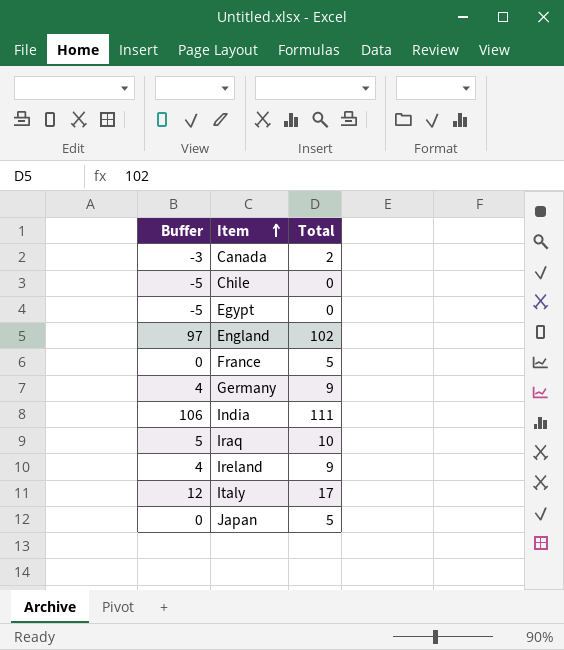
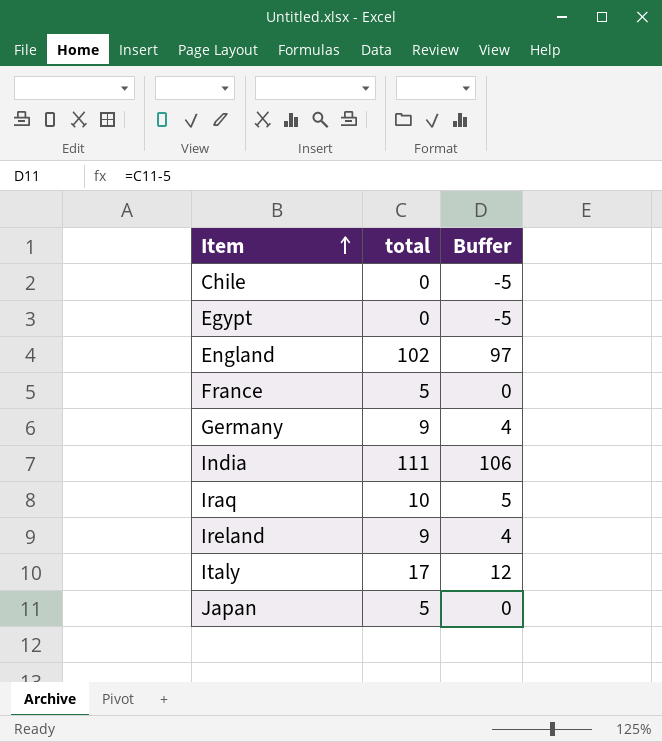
column name: Total -> total
column Buffer | position: 1 -> 3
row Canada: -3 | 2 -> none

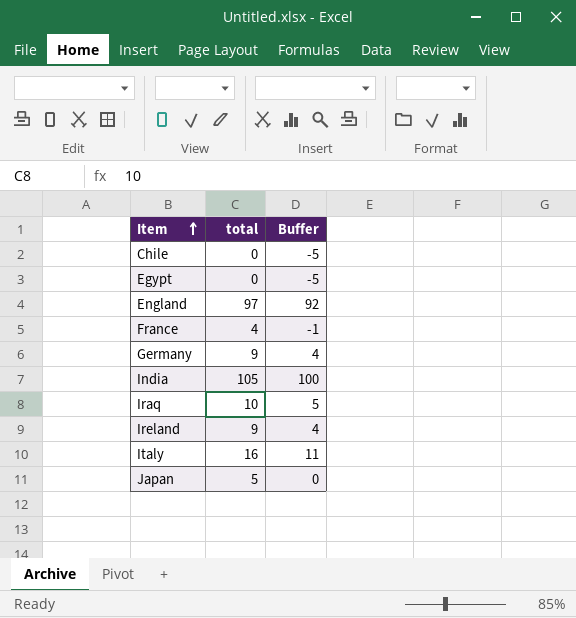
England | total: 102 -> 97
England | Buffer: 97 -> 92
France | total: 5 -> 4
France | Buffer: 0 -> -1
India | total: 111 -> 105
India | Buffer: 106 -> 100
Italy | total: 17 -> 16
Italy | Buffer: 12 -> 11

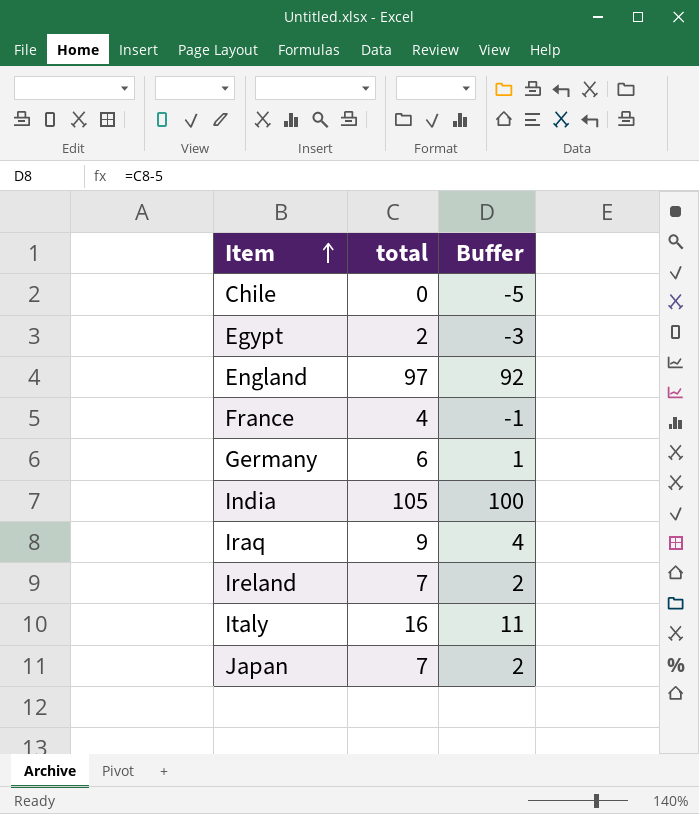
Egypt | total: 0 -> 2
Egypt | Buffer: -5 -> -3
Germany | total: 9 -> 6
Germany | Buffer: 4 -> 1
Iraq | total: 10 -> 9
Iraq | Buffer: 5 -> 4
Ireland | total: 9 -> 7
Ireland | Buffer: 4 -> 2
Japan | total: 5 -> 7
Japan | Buffer: 0 -> 2

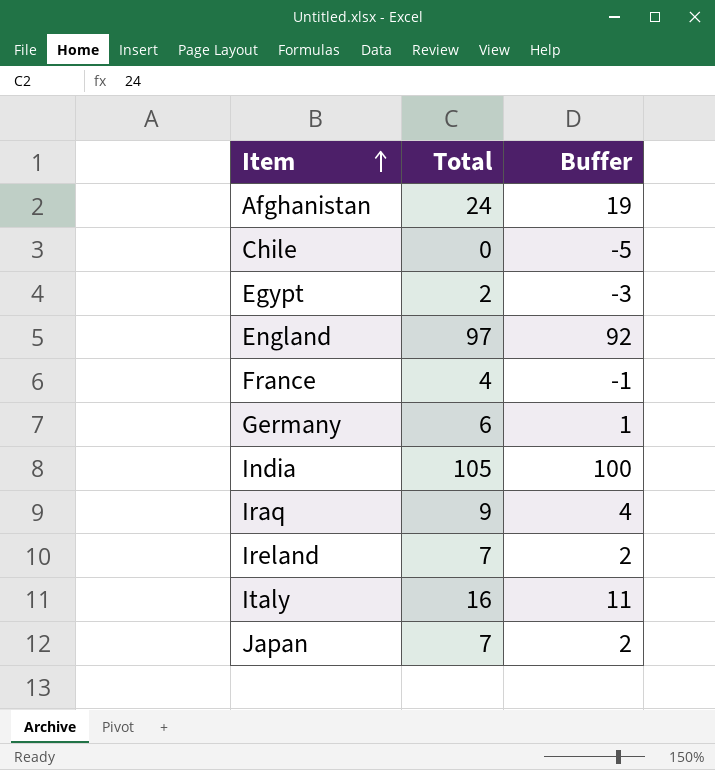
column name: total -> Total
row Afghanistan: none -> 24 | 19

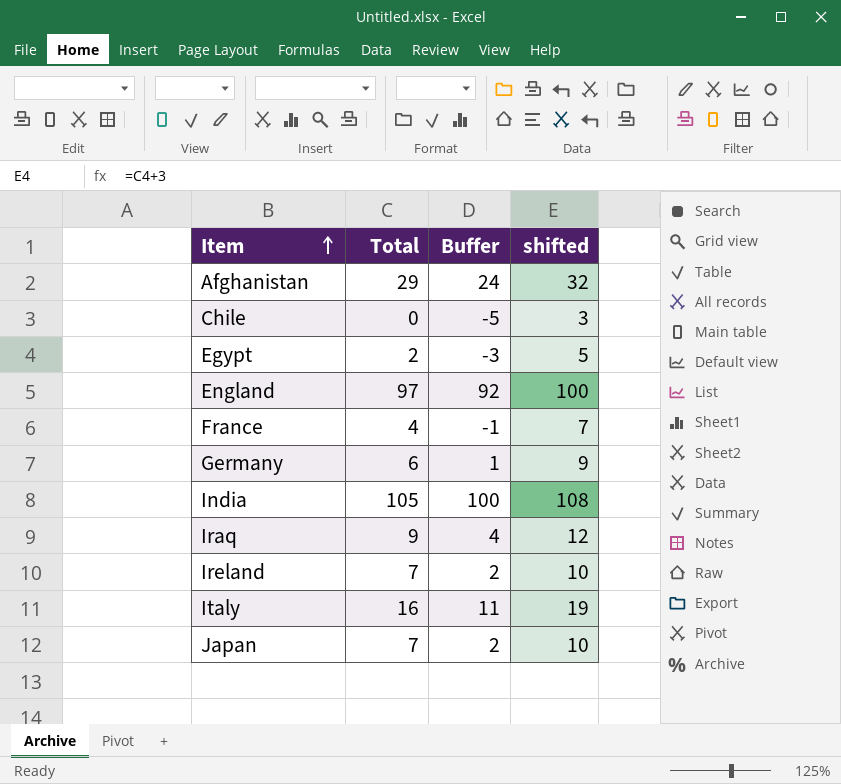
column shifted | formula: none -> [Total] + 3
Afghanistan | Total: 24 -> 29
Afghanistan | Buffer: 19 -> 24

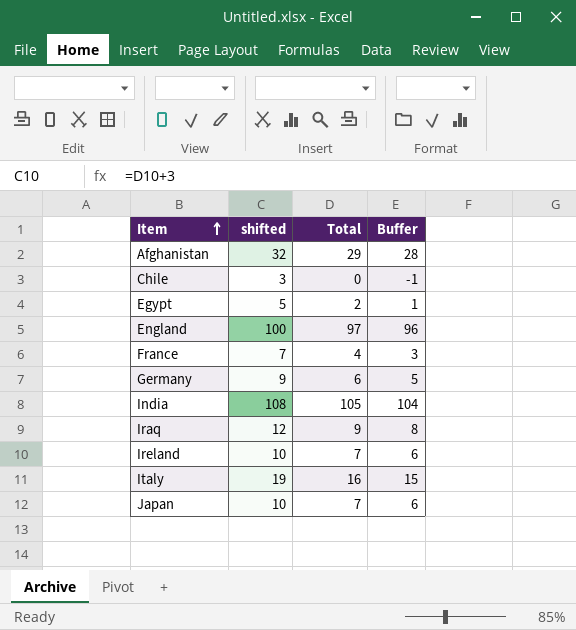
column shifted | position: 4 -> 2
column Buffer | formula: [Total] - 5 -> [Total] - 1

